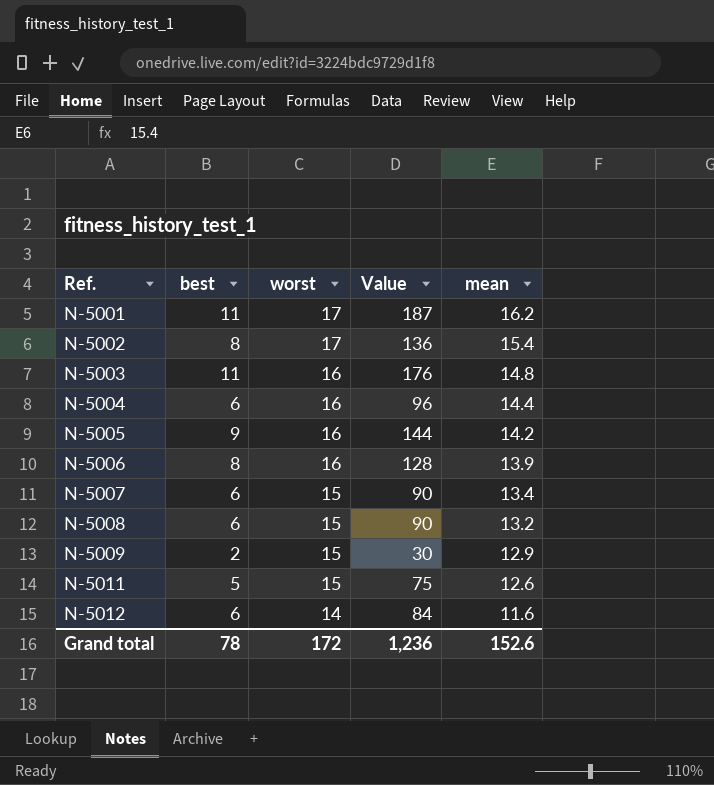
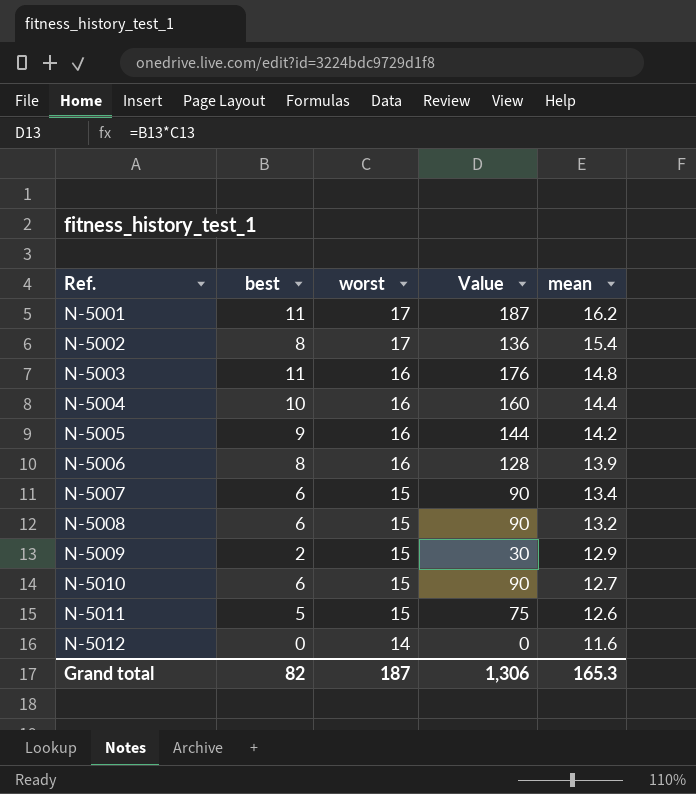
N-5004 | best: 6 -> 10
N-5004 | Value: 96 -> 160
row N-5010: none -> 6 | 15 | 90 | 12.7
N-5012 | best: 6 -> 0
N-5012 | Value: 84 -> 0
Grand total | best: 78 -> 82
Grand total | worst: 172 -> 187
Grand total | Value: 1,236 -> 1,306
Grand total | mean: 152.6 -> 165.3

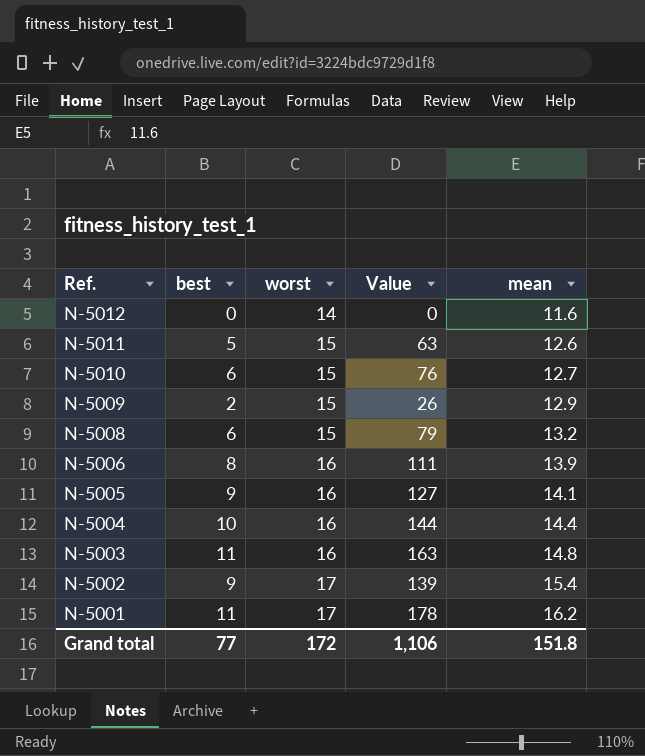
row order: Ref. ascending -> Ref. descending
column Value | formula: [best] * [worst] -> [best] * [mean]
row N-5007: 6 | 15 | 90 | 13.4 -> none
N-5005 | mean: 14.2 -> 14.1
N-5002 | best: 8 -> 9
Grand total | best: 82 -> 77
Grand total | worst: 187 -> 172
Grand total | Value: 1,306 -> 1,106
Grand total | mean: 165.3 -> 151.8

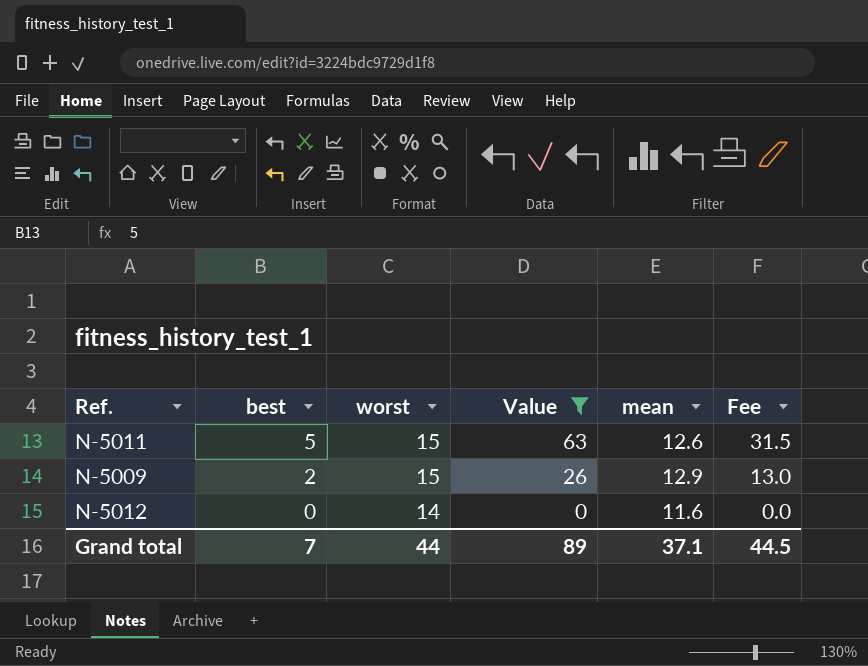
filter: none -> Value <= 63
row order: Ref. descending -> best descending
column Fee | formula: none -> [Value] * 0.5
Grand total | best: 77 -> 7
Grand total | worst: 172 -> 44
Grand total | Value: 1,106 -> 89
Grand total | mean: 151.8 -> 37.1

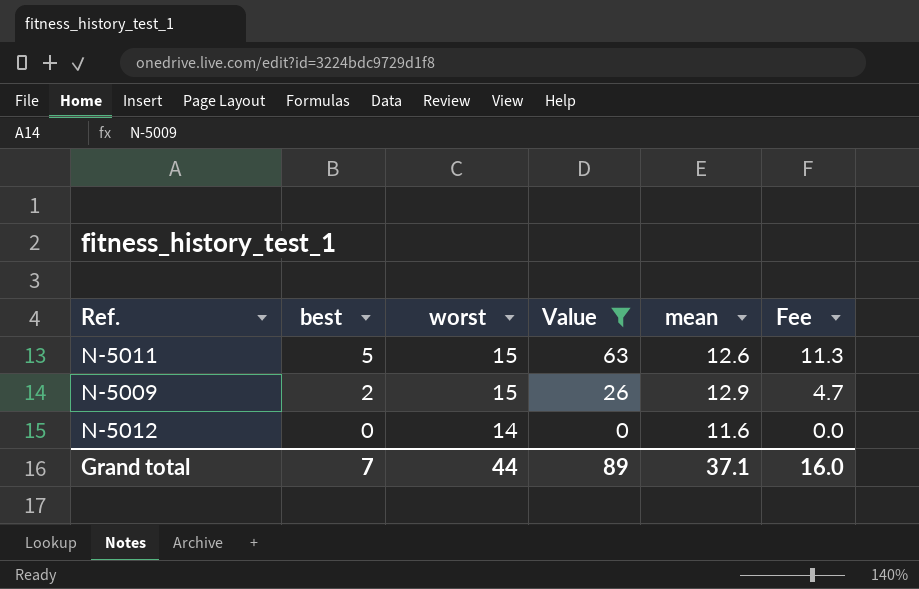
column Fee | formula: [Value] * 0.5 -> [Value] * 0.18
Grand total | Fee: 44.5 -> 16.0

